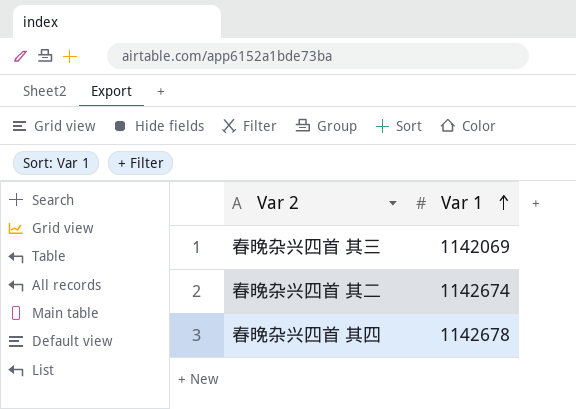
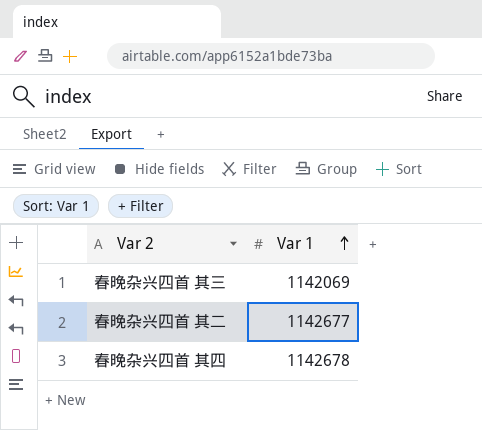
春晚杂兴四首 其二 | Var 1: 1142674 -> 1142677

